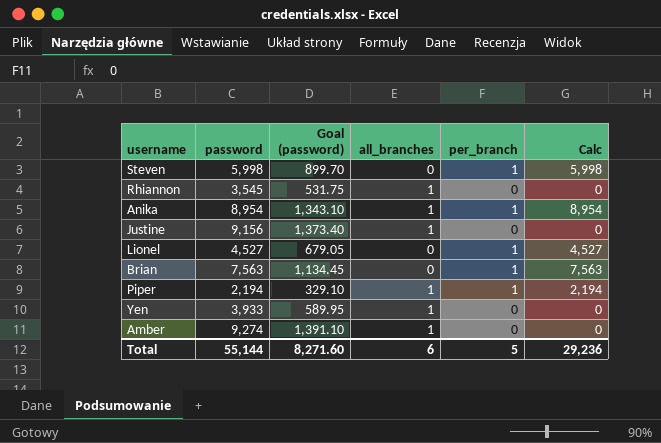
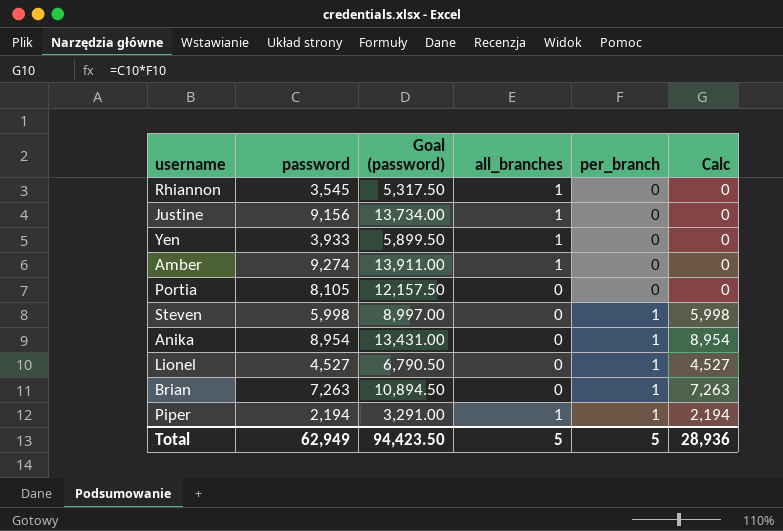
row order: none -> per_branch ascending
column Goal (password) | formula: [password] * 0.15 -> [password] * 1.5
row Portia: none -> 8,105 | 12,157.50 | 0 | 0 | 0
Anika | all_branches: 1 -> 0
Brian | password: 7,563 -> 7,263
Brian | Calc: 7,563 -> 7,263
Total | password: 55,144 -> 62,949
Total | Goal (password): 8,271.60 -> 94,423.50
Total | all_branches: 6 -> 5
Total | Calc: 29,236 -> 28,936

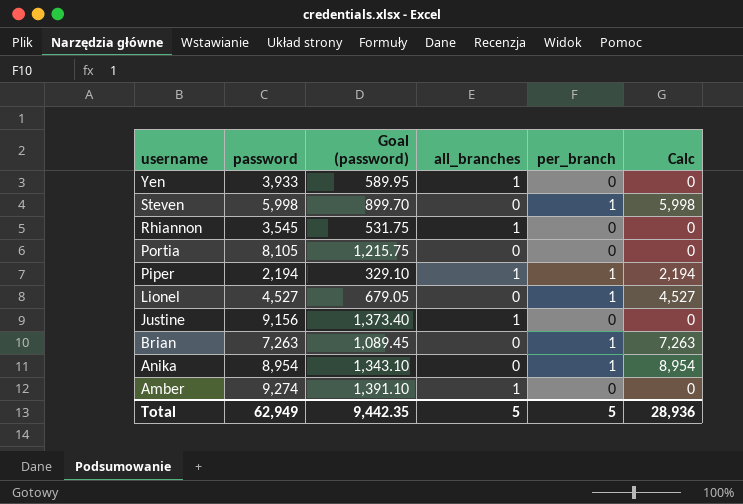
row order: per_branch ascending -> username descending
column Goal (password) | formula: [password] * 1.5 -> [password] * 0.15
Total | Goal (password): 94,423.50 -> 9,442.35

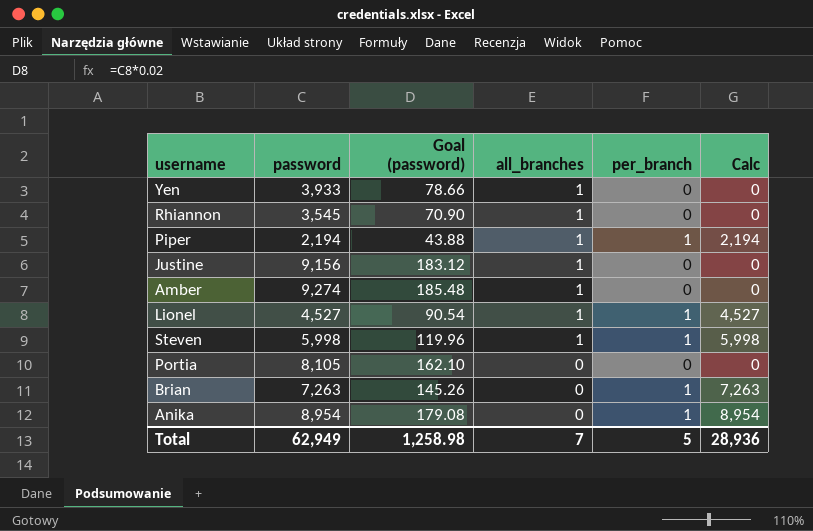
row order: username descending -> all_branches descending
column Goal (password) | formula: [password] * 0.15 -> [password] * 0.02
Lionel | all_branches: 0 -> 1
Steven | all_branches: 0 -> 1
Total | Goal (password): 9,442.35 -> 1,258.98
Total | all_branches: 5 -> 7

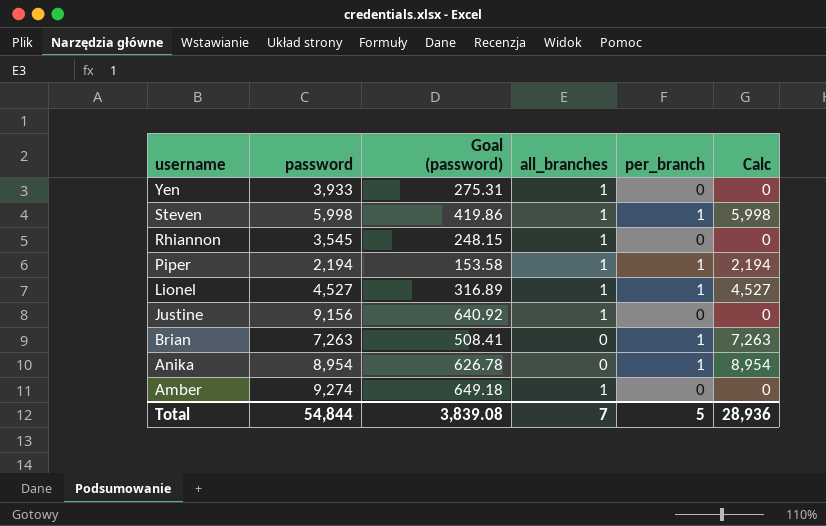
row order: all_branches descending -> username descending
column Goal (password) | formula: [password] * 0.02 -> [password] * 0.07
row Portia: 8,105 | 162.10 | 0 | 0 | 0 -> none
Total | password: 62,949 -> 54,844
Total | Goal (password): 1,258.98 -> 3,839.08

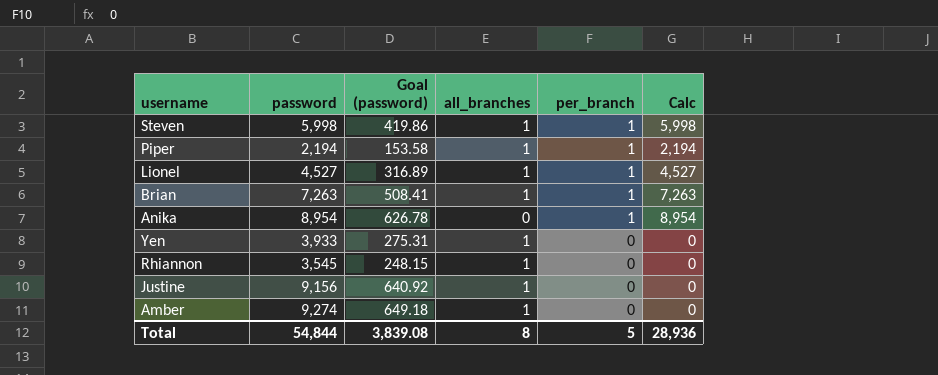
row order: username descending -> per_branch descending
Brian | all_branches: 0 -> 1
Total | all_branches: 7 -> 8

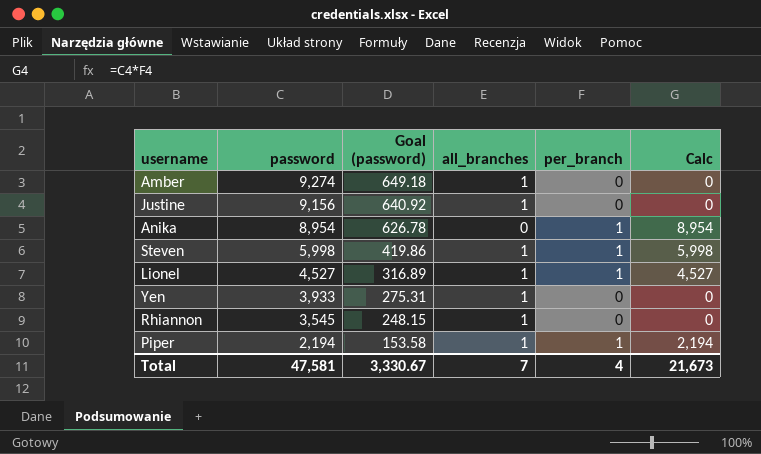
row order: per_branch descending -> password descending
row Brian: 7,263 | 508.41 | 1 | 1 | 7,263 -> none
Total | password: 54,844 -> 47,581
Total | Goal (password): 3,839.08 -> 3,330.67
Total | all_branches: 8 -> 7
Total | per_branch: 5 -> 4
Total | Calc: 28,936 -> 21,673

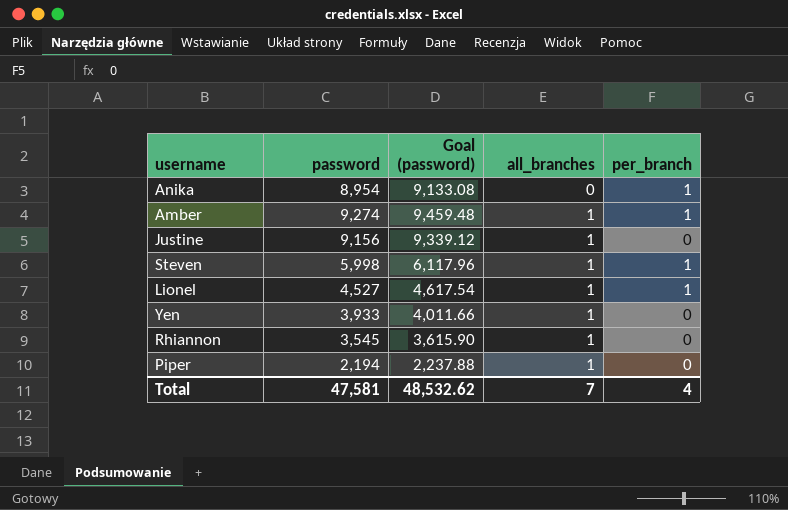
row order: password descending -> all_branches ascending
column Calc | formula: [password] * [per_branch] -> none
column Goal (password) | formula: [password] * 0.07 -> [password] * 1.02
Amber | per_branch: 0 -> 1
Piper | per_branch: 1 -> 0
Total | Goal (password): 3,330.67 -> 48,532.62

